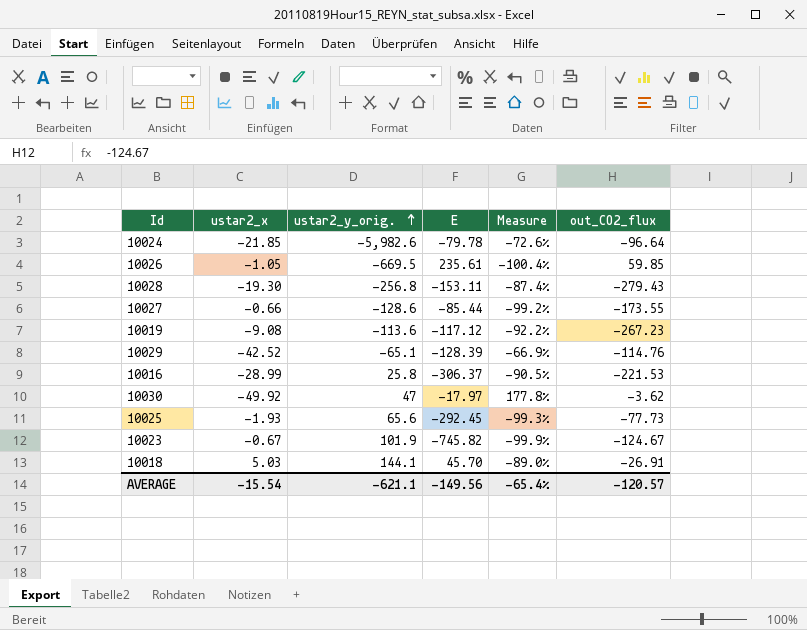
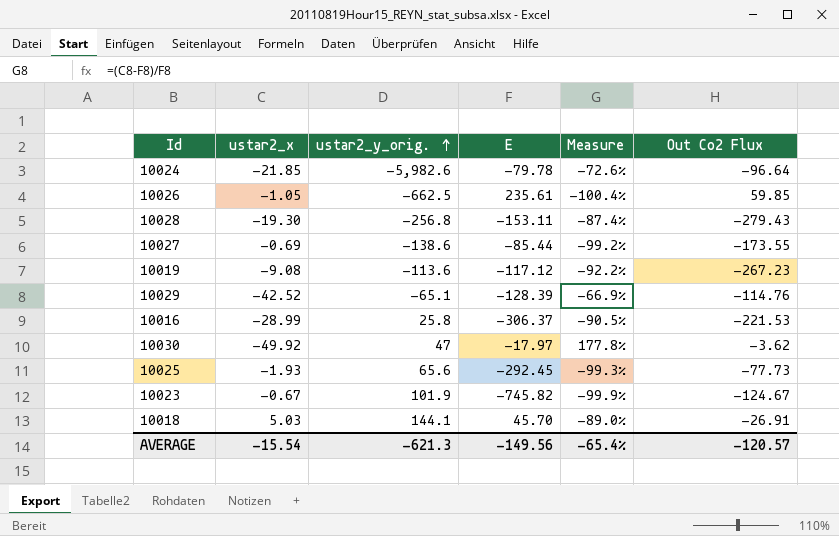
column name: out_CO2_flux -> Out Co2 Flux
10026 | ustar2_y_orig.: -669.5 -> -662.5
10027 | ustar2_x: -0.66 -> -0.69
10027 | ustar2_y_orig.: -128.6 -> -138.6
AVERAGE | ustar2_y_orig.: -621.1 -> -621.3

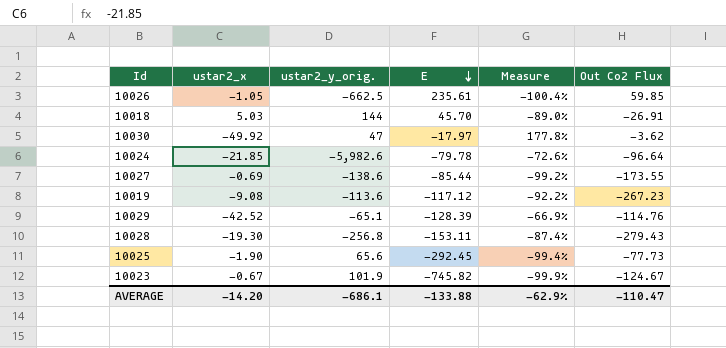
row order: ustar2_y_orig. ascending -> E descending
row 10016: -28.99 | 25.8 | -306.37 | -90.5% | -221.53 -> none
10018 | ustar2_y_orig.: 144.1 -> 144
10025 | ustar2_x: -1.93 -> -1.90
10025 | Measure: -99.3% -> -99.4%
AVERAGE | ustar2_x: -15.54 -> -14.20
AVERAGE | ustar2_y_orig.: -621.3 -> -686.1
AVERAGE | E: -149.56 -> -133.88
AVERAGE | Measure: -65.4% -> -62.9%
AVERAGE | Out Co2 Flux: -120.57 -> -110.47

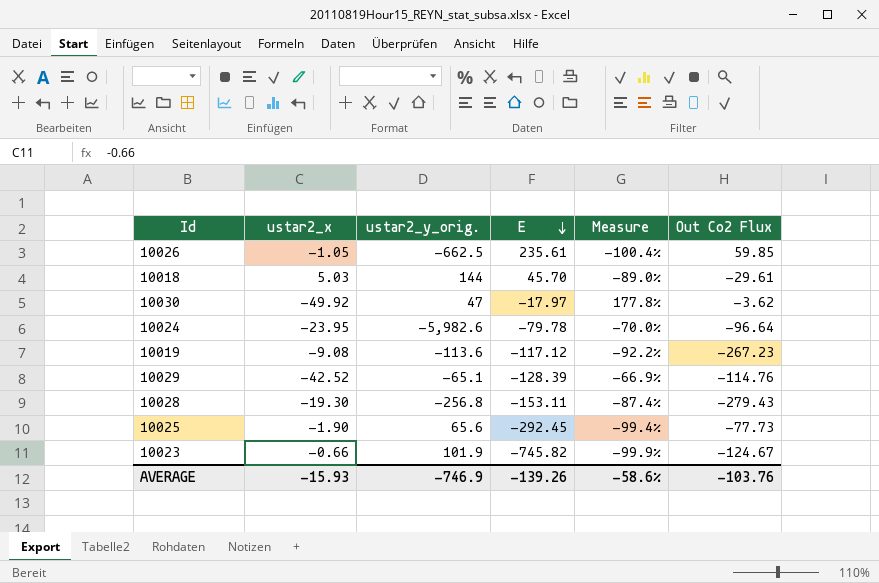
row 10027: -0.69 | -138.6 | -85.44 | -99.2% | -173.55 -> none
10018 | Out Co2 Flux: -26.91 -> -29.61
10024 | ustar2_x: -21.85 -> -23.95
10024 | Measure: -72.6% -> -70.0%
10023 | ustar2_x: -0.67 -> -0.66
AVERAGE | ustar2_x: -14.20 -> -15.93
AVERAGE | ustar2_y_orig.: -686.1 -> -746.9
AVERAGE | E: -133.88 -> -139.26
AVERAGE | Measure: -62.9% -> -58.6%
AVERAGE | Out Co2 Flux: -110.47 -> -103.76

